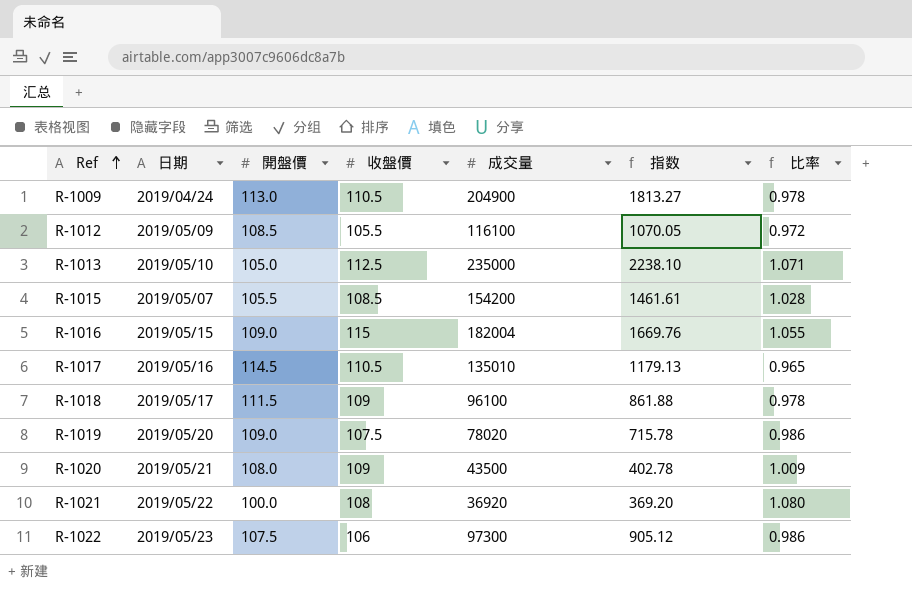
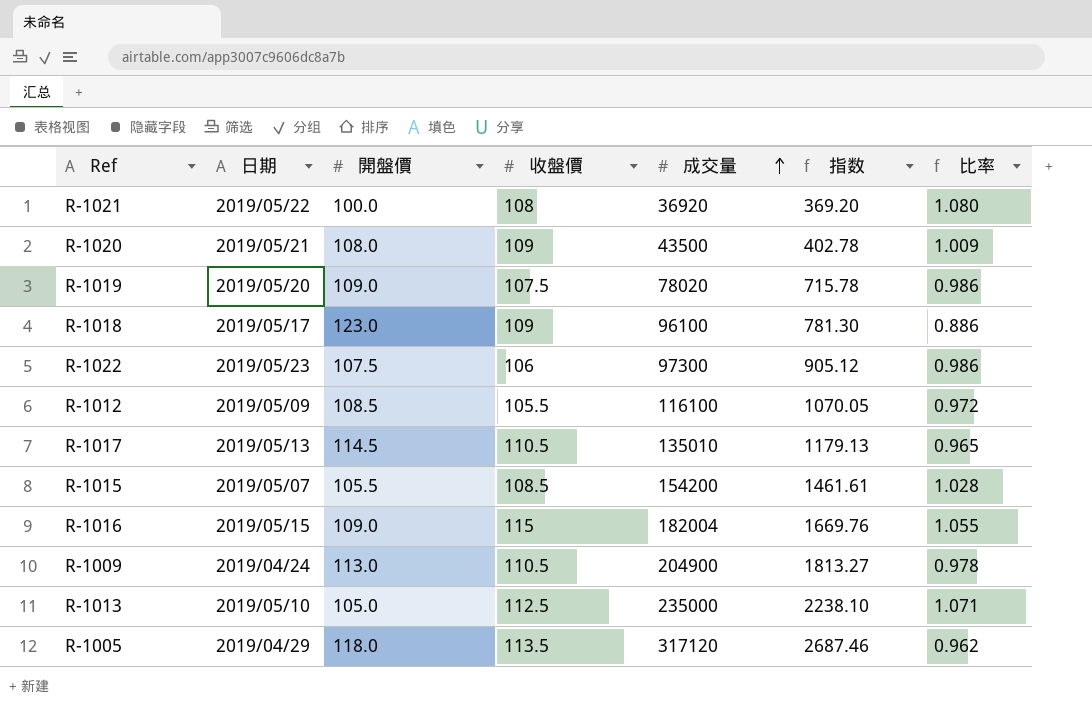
row order: Ref ascending -> 成交量 ascending
R-1018 | 開盤價: 111.5 -> 123.0
R-1018 | 指数: 861.88 -> 781.30
R-1018 | 比率: 0.978 -> 0.886
R-1017 | 日期: 2019/05/16 -> 2019/05/13
row R-1005: none -> 2019/04/29 | 118.0 | 113.5 | 317120 | 2687.46 | 0.962

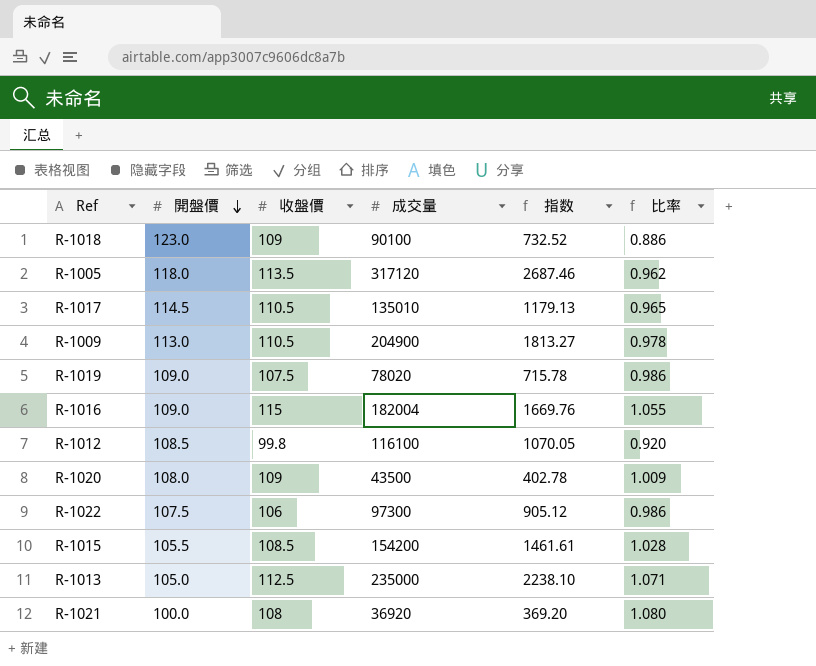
row order: 成交量 ascending -> 開盤價 descending
column 日期 | position: 2 -> none
R-1018 | 成交量: 96100 -> 90100
R-1018 | 指数: 781.30 -> 732.52
R-1012 | 收盤價: 105.5 -> 99.8
R-1012 | 比率: 0.972 -> 0.920

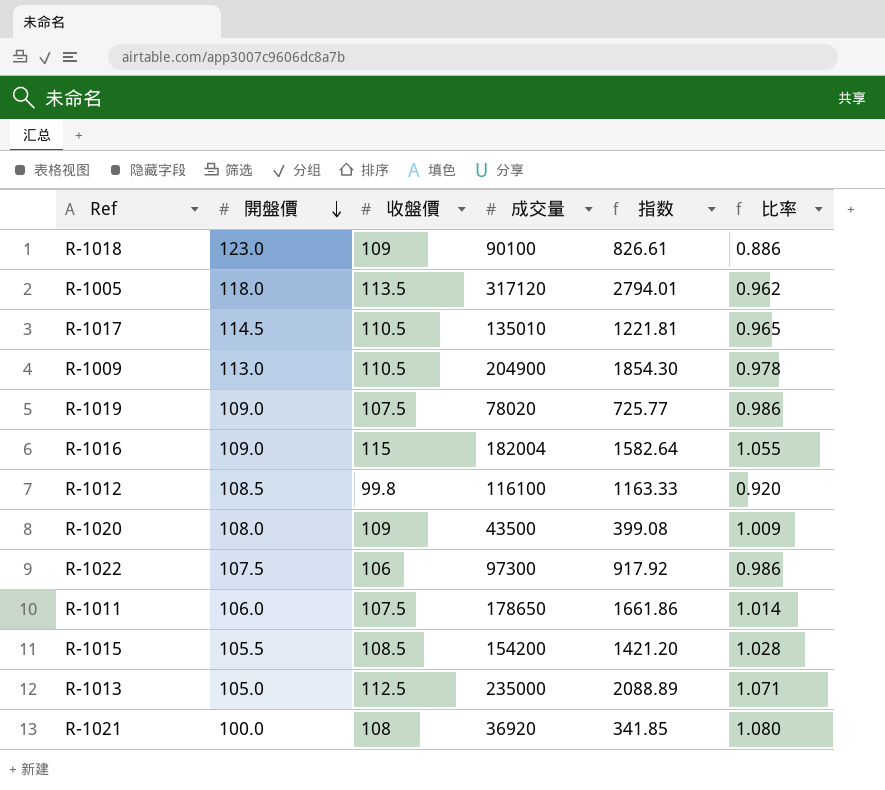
column 指数 | formula: [成交量] / [開盤價] -> [成交量] / [收盤價]
row R-1011: none -> 106.0 | 107.5 | 178650 | 1661.86 | 1.014

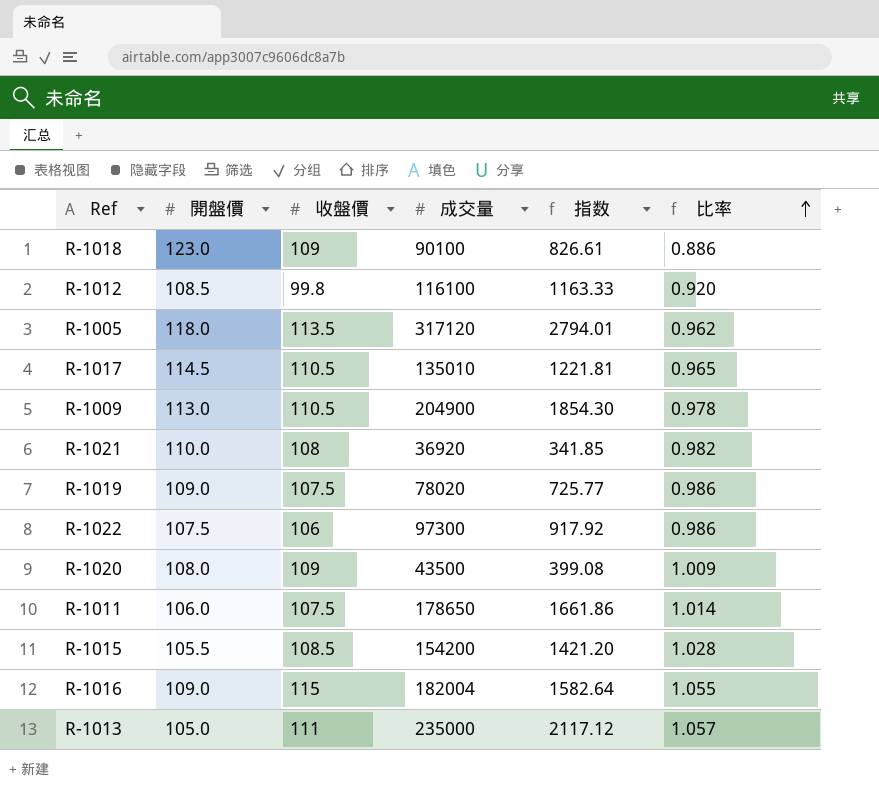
row order: 開盤價 descending -> 比率 ascending
R-1021 | 開盤價: 100.0 -> 110.0
R-1021 | 比率: 1.080 -> 0.982
R-1013 | 收盤價: 112.5 -> 111
R-1013 | 指数: 2088.89 -> 2117.12
R-1013 | 比率: 1.071 -> 1.057

